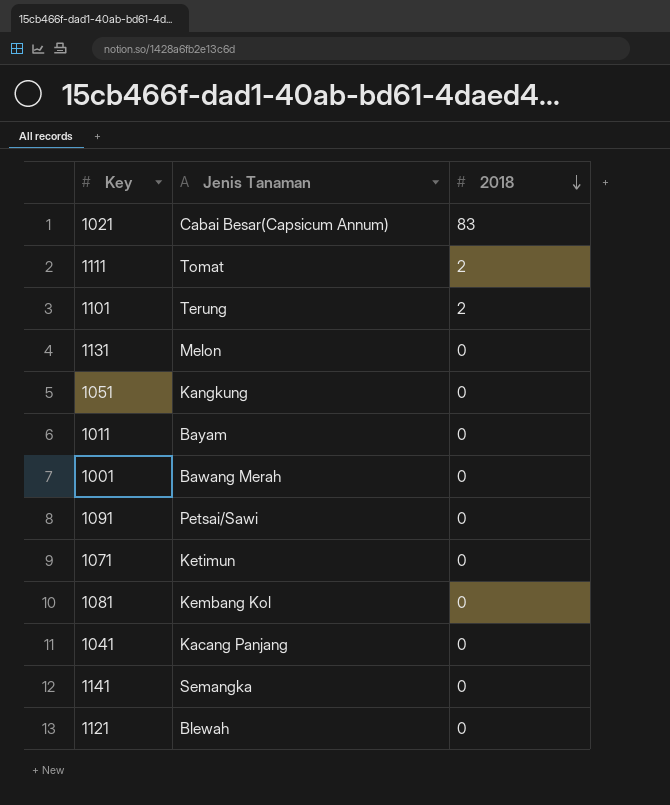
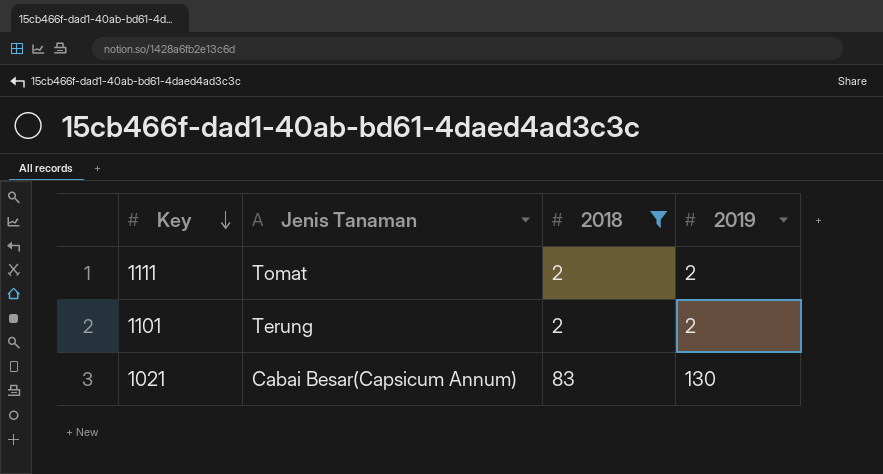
filter: none -> 2018 != 0
row order: 2018 descending -> Key descending
column 2019 | position: none -> 4

